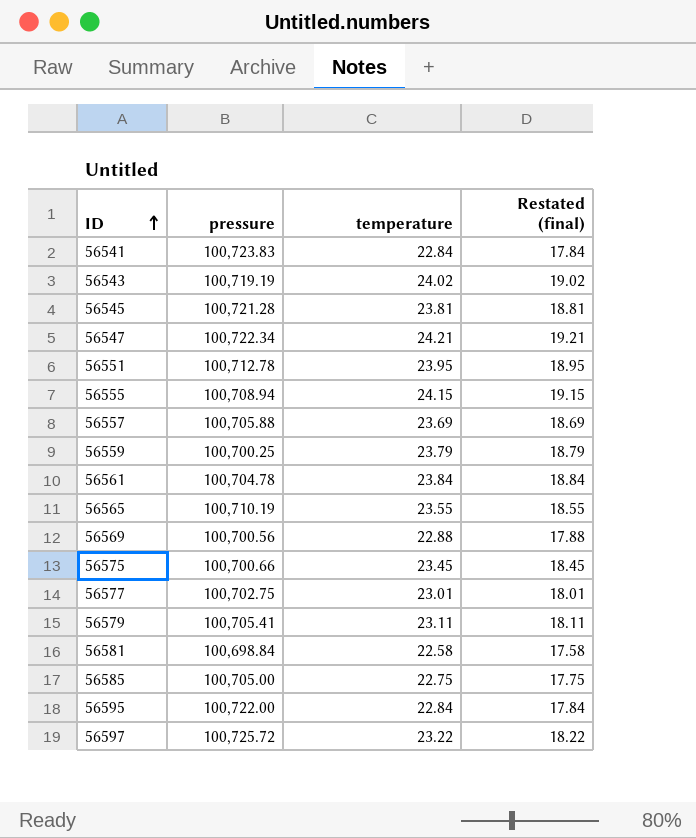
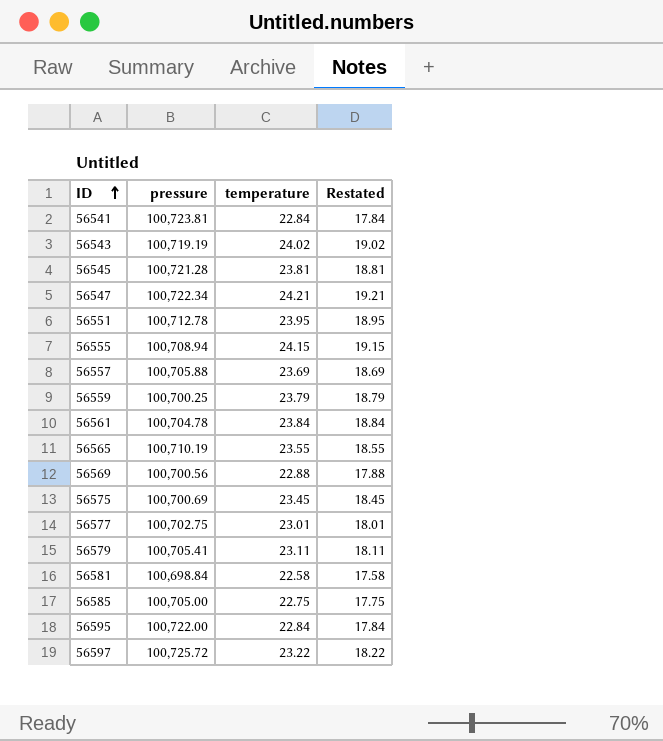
column name: Restated (final) -> Restated
56541 | pressure: 100,723.83 -> 100,723.81
56575 | pressure: 100,700.66 -> 100,700.69

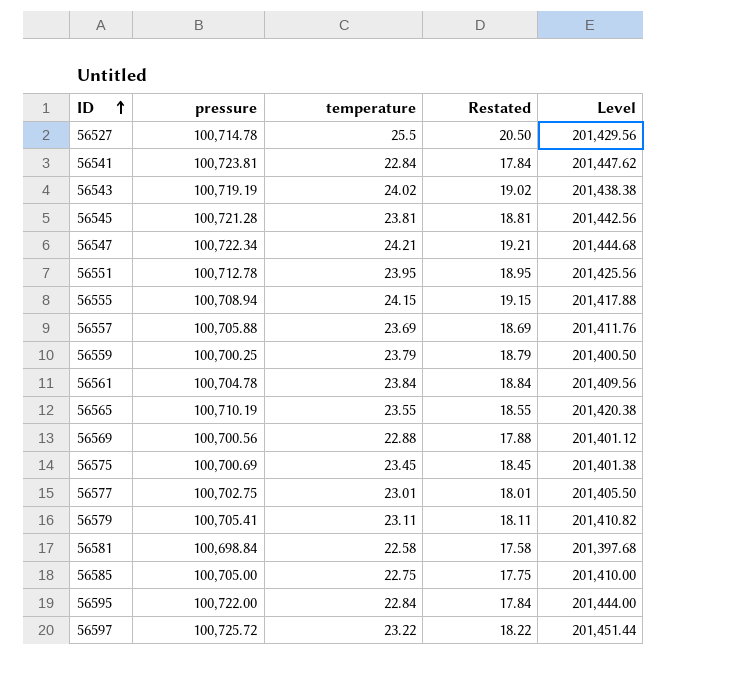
column Level | formula: none -> [pressure] * 2
row 56527: none -> 100,714.78 | 25.5 | 20.50 | 201,429.56

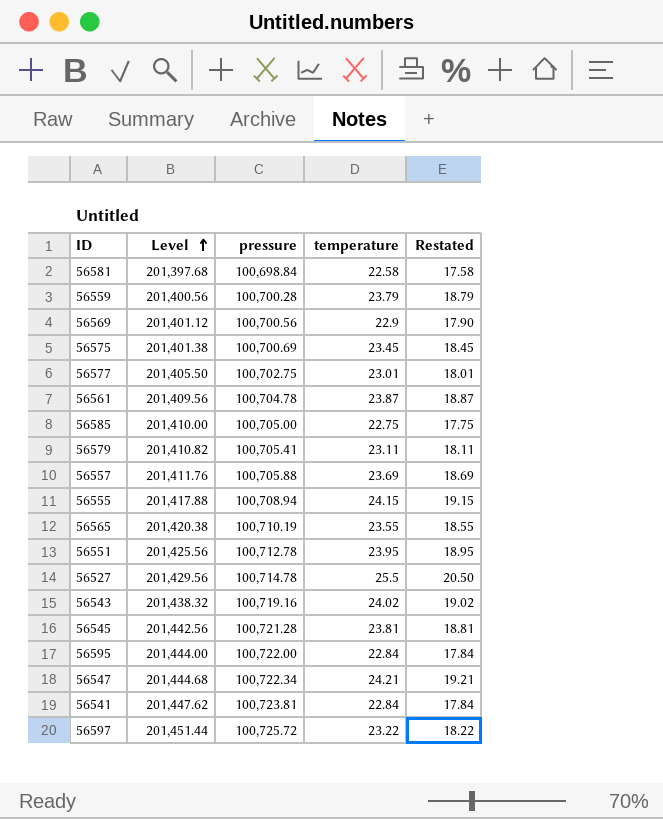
row order: ID ascending -> Level ascending
column Level | position: 5 -> 2
56559 | Level: 201,400.50 -> 201,400.56
56559 | pressure: 100,700.25 -> 100,700.28
56569 | temperature: 22.88 -> 22.9
56569 | Restated: 17.88 -> 17.90
56561 | temperature: 23.84 -> 23.87
56561 | Restated: 18.84 -> 18.87
56543 | Level: 201,438.38 -> 201,438.32
56543 | pressure: 100,719.19 -> 100,719.16

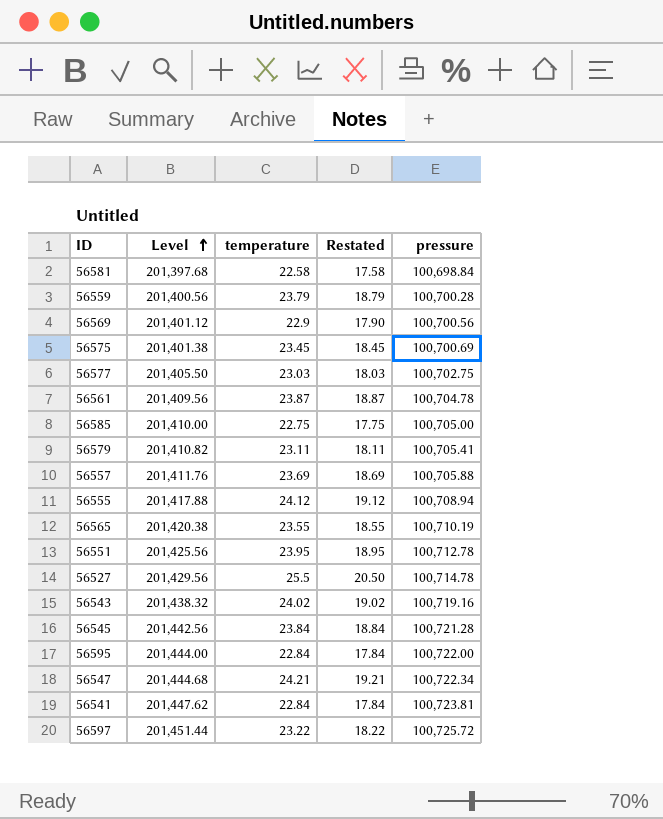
column pressure | position: 3 -> 5
56577 | temperature: 23.01 -> 23.03
56577 | Restated: 18.01 -> 18.03
56555 | temperature: 24.15 -> 24.12
56555 | Restated: 19.15 -> 19.12
56545 | temperature: 23.81 -> 23.84
56545 | Restated: 18.81 -> 18.84

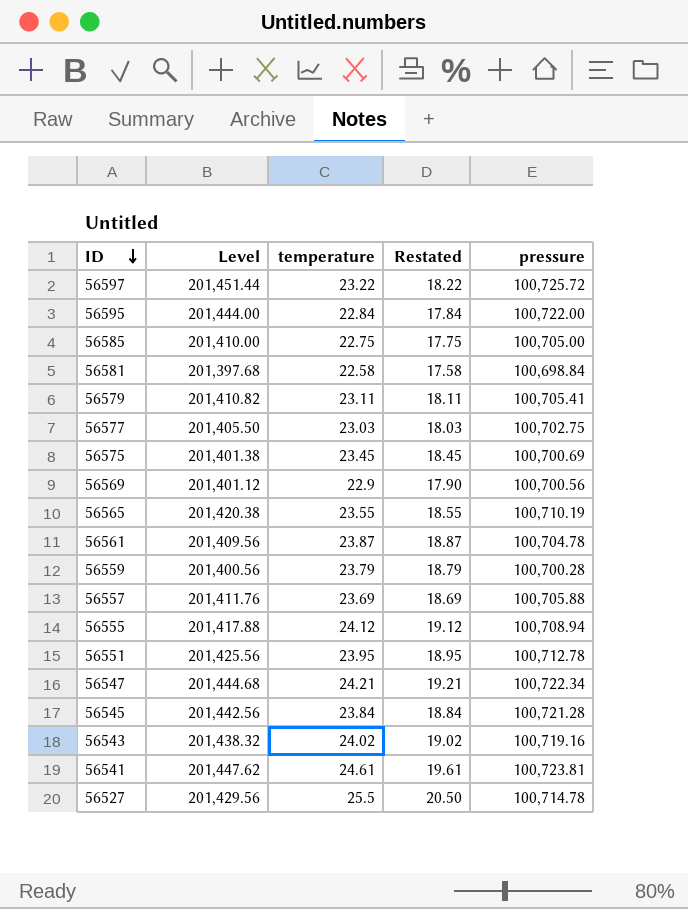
row order: Level ascending -> ID descending
56541 | temperature: 22.84 -> 24.61
56541 | Restated: 17.84 -> 19.61

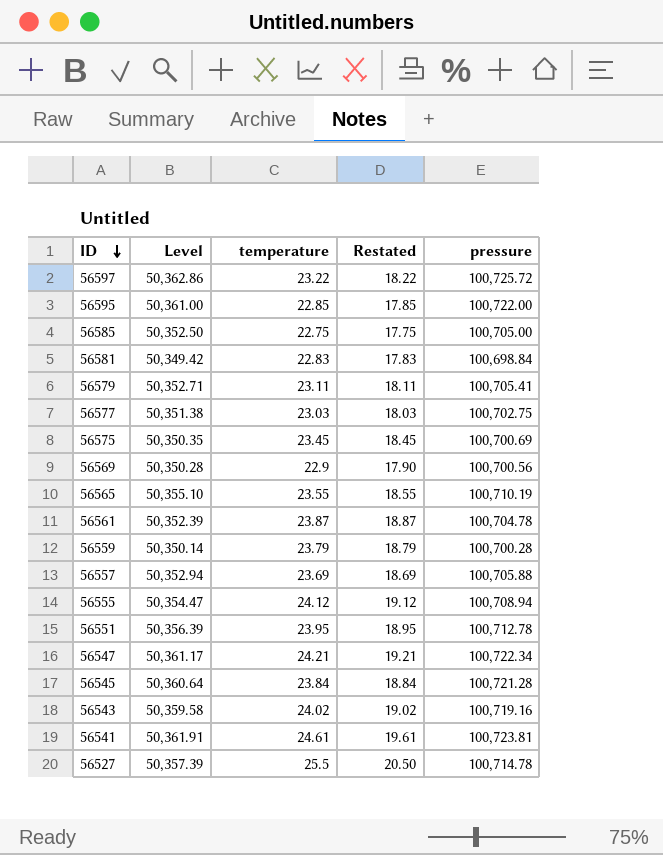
column Level | formula: [pressure] * 2 -> [pressure] * 0.5
56595 | temperature: 22.84 -> 22.85
56595 | Restated: 17.84 -> 17.85
56581 | temperature: 22.58 -> 22.83
56581 | Restated: 17.58 -> 17.83

